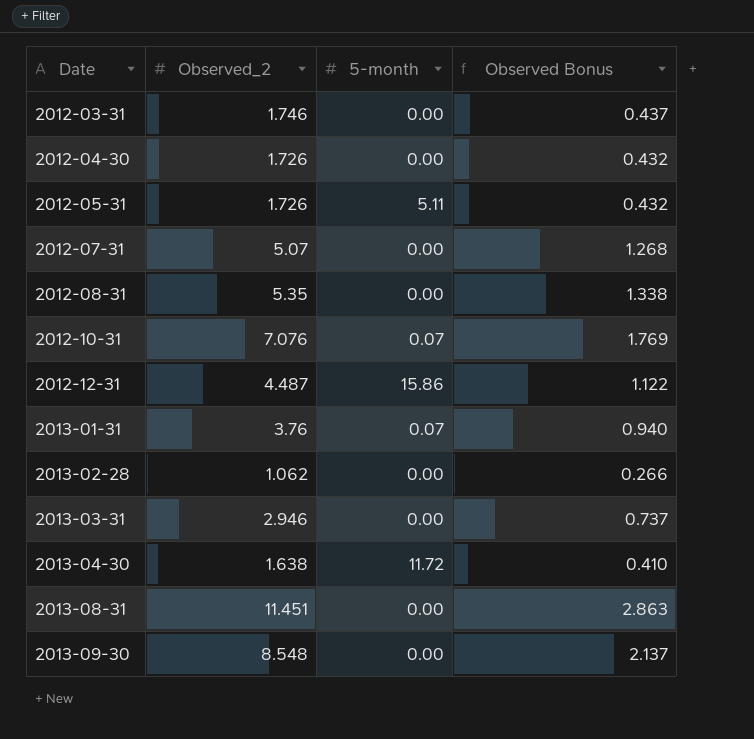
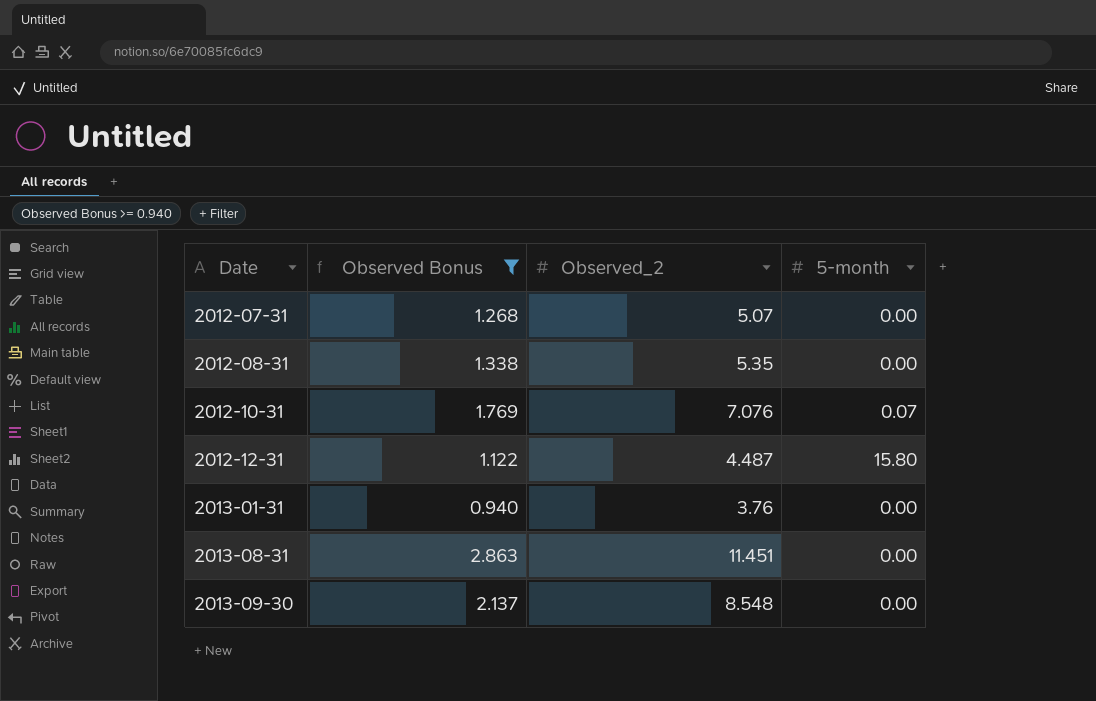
filter: none -> Observed Bonus >= 0.940
column Observed Bonus | position: 4 -> 2
2012-12-31 | 5-month: 15.86 -> 15.80
2013-01-31 | 5-month: 0.07 -> 0.00

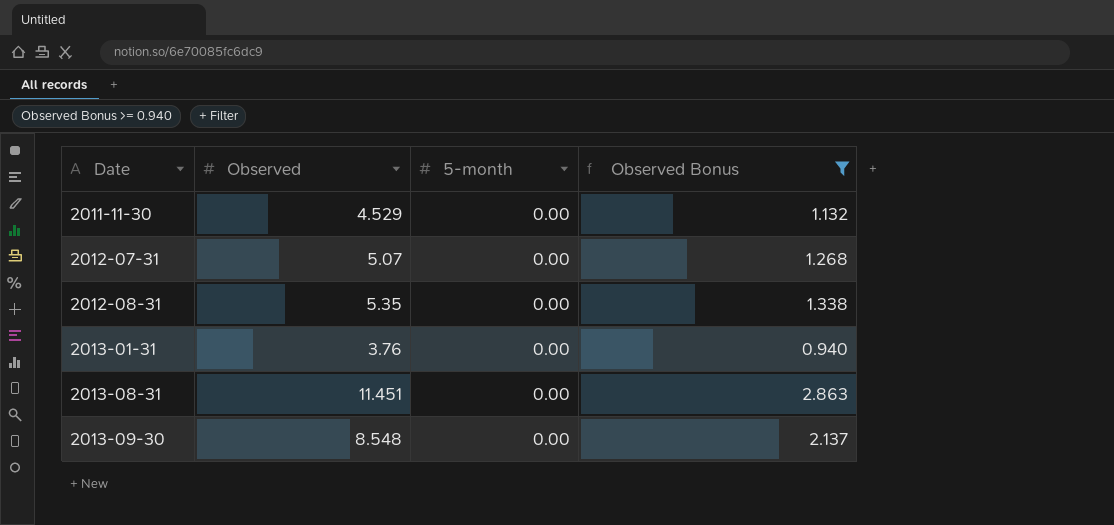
column name: Observed_2 -> Observed
column Observed Bonus | position: 2 -> 4
row 2012-10-31: 1.769 | 7.076 | 0.07 -> none
row 2012-12-31: 1.122 | 4.487 | 15.80 -> none
row 2011-11-30: none -> 4.529 | 0.00 | 1.132

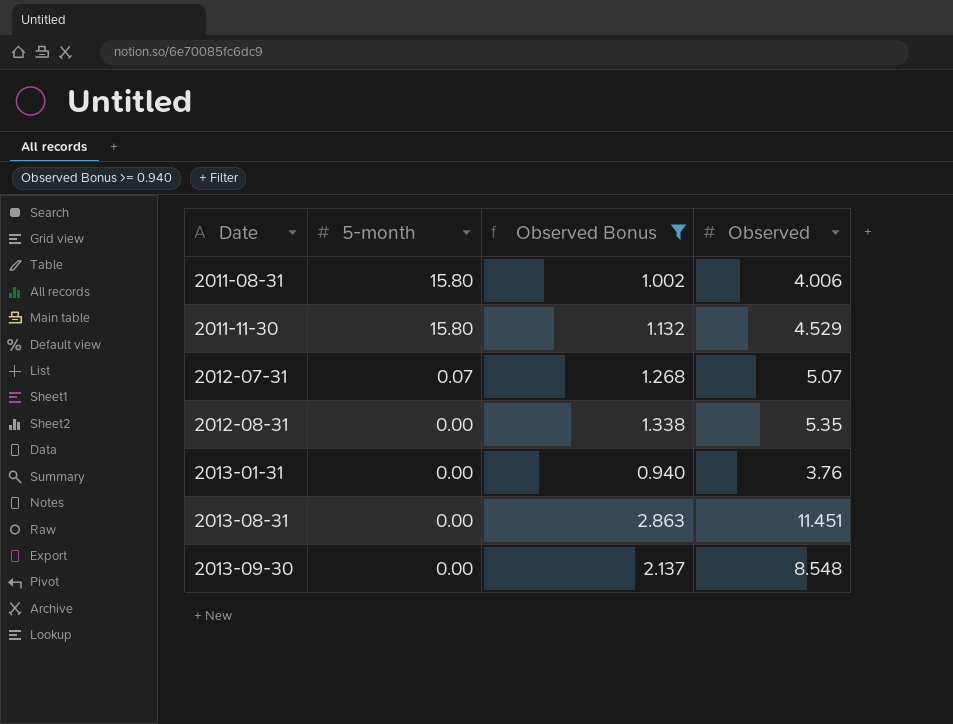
column Observed | position: 2 -> 4
row 2011-08-31: none -> 15.80 | 1.002 | 4.006
2011-11-30 | 5-month: 0.00 -> 15.80
2012-07-31 | 5-month: 0.00 -> 0.07

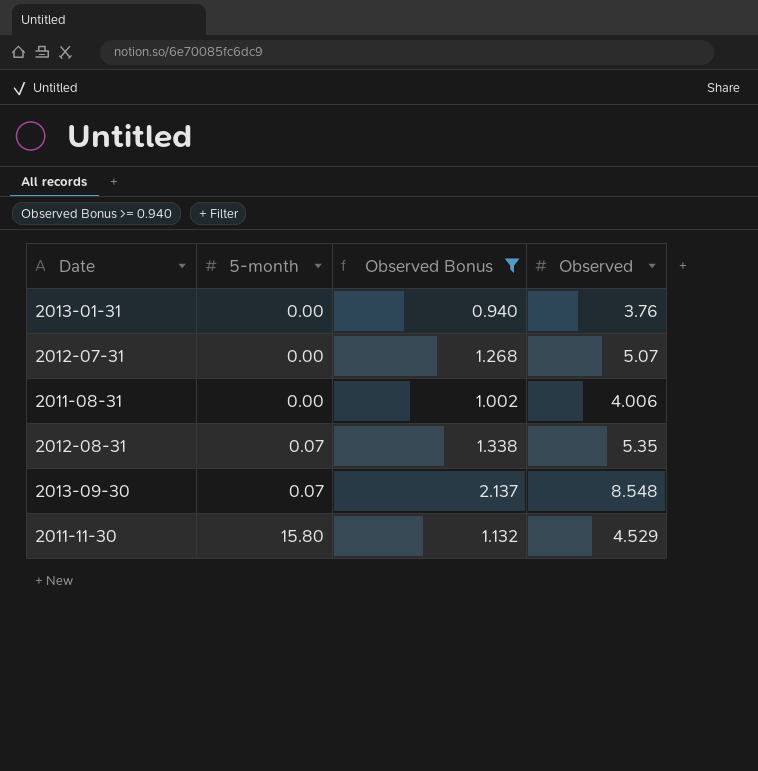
row order: Date ascending -> 5-month ascending
row 2013-08-31: 0.00 | 2.863 | 11.451 -> none
2012-07-31 | 5-month: 0.07 -> 0.00
2011-08-31 | 5-month: 15.80 -> 0.00
2012-08-31 | 5-month: 0.00 -> 0.07
2013-09-30 | 5-month: 0.00 -> 0.07

